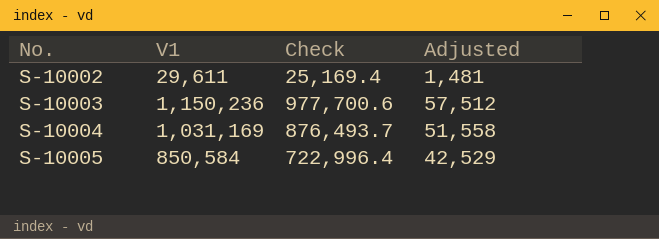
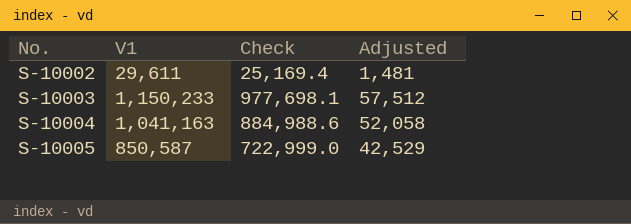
S-10003 | V1: 1,150,236 -> 1,150,233
S-10003 | Check: 977,700.6 -> 977,698.1
S-10004 | V1: 1,031,169 -> 1,041,163
S-10004 | Check: 876,493.7 -> 884,988.6
S-10004 | Adjusted: 51,558 -> 52,058
S-10005 | V1: 850,584 -> 850,587
S-10005 | Check: 722,996.4 -> 722,999.0

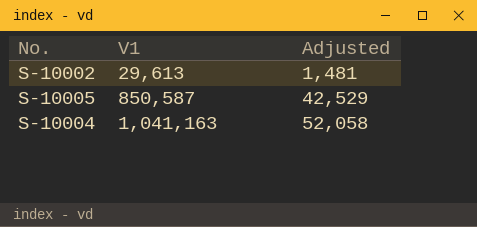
row order: No. ascending -> V1 ascending
column Check | formula: [V1] * 0.85 -> none
row S-10003: 1,150,233 | 977,698.1 | 57,512 -> none
S-10002 | V1: 29,611 -> 29,613

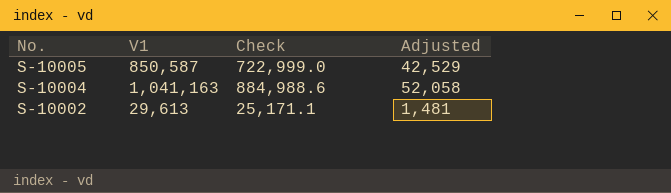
row order: V1 ascending -> No. descending
column Check | formula: none -> [V1] * 0.85

